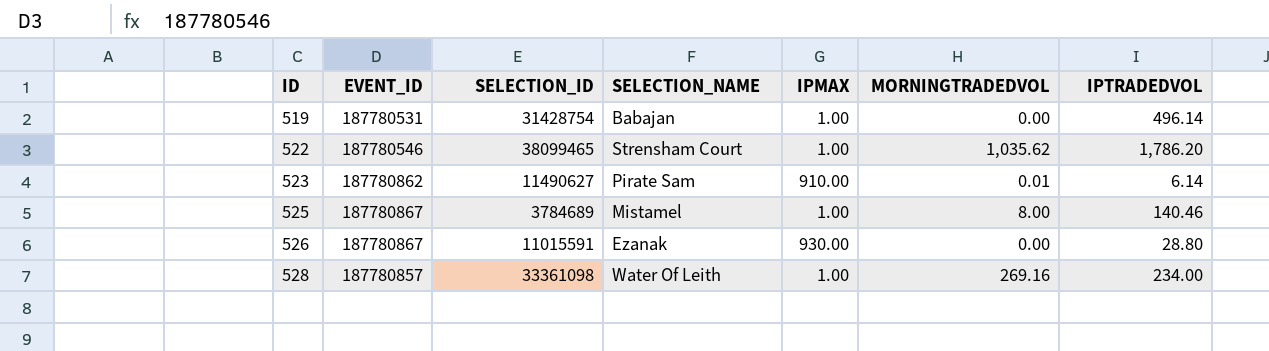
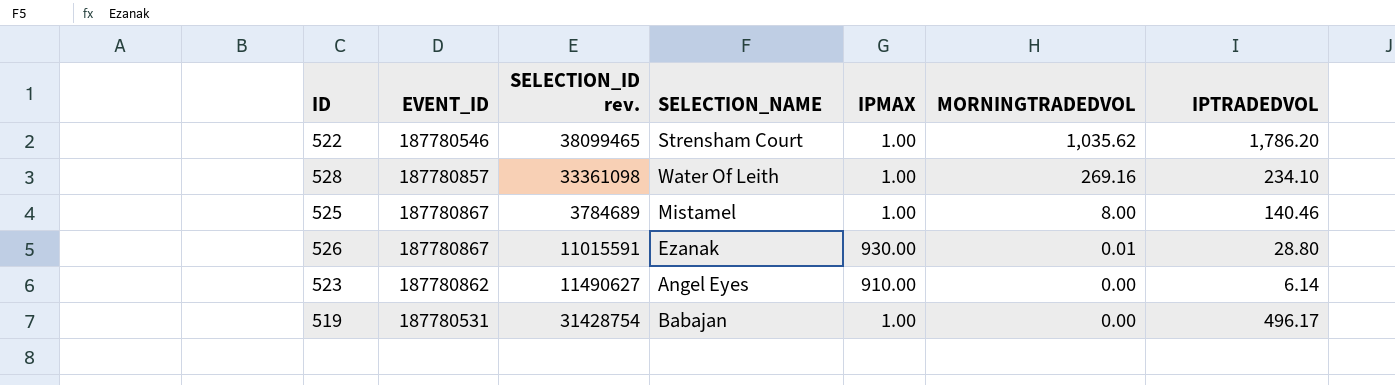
row order: ID ascending -> MORNINGTRADEDVOL descending
column name: SELECTION_ID -> SELECTION_ID rev.
528 | IPTRADEDVOL: 234.00 -> 234.10
526 | MORNINGTRADEDVOL: 0.00 -> 0.01
523 | SELECTION_NAME: Pirate Sam -> Angel Eyes
523 | MORNINGTRADEDVOL: 0.01 -> 0.00
519 | IPTRADEDVOL: 496.14 -> 496.17

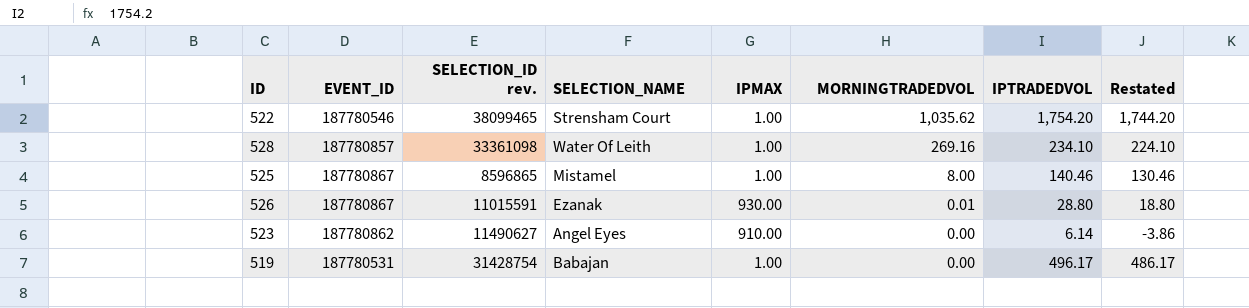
column Restated | formula: none -> [IPTRADEDVOL] - 10
522 | IPTRADEDVOL: 1,786.20 -> 1,754.20
525 | SELECTION_ID rev.: 3784689 -> 8596865

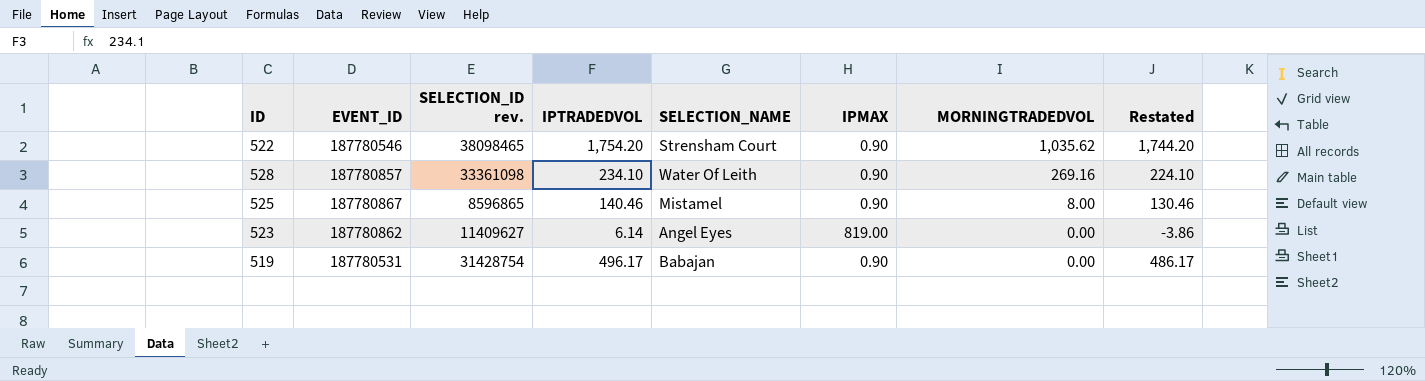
column IPTRADEDVOL | position: 7 -> 4
row 526: 187780867 | 11015591 | Ezanak | 930.00 | 0.01 | 28.80 | 18.80 -> none
522 | SELECTION_ID rev.: 38099465 -> 38098465
522 | IPMAX: 1.00 -> 0.90
528 | IPMAX: 1.00 -> 0.90
525 | IPMAX: 1.00 -> 0.90
523 | SELECTION_ID rev.: 11490627 -> 11409627
523 | IPMAX: 910.00 -> 819.00
519 | IPMAX: 1.00 -> 0.90

